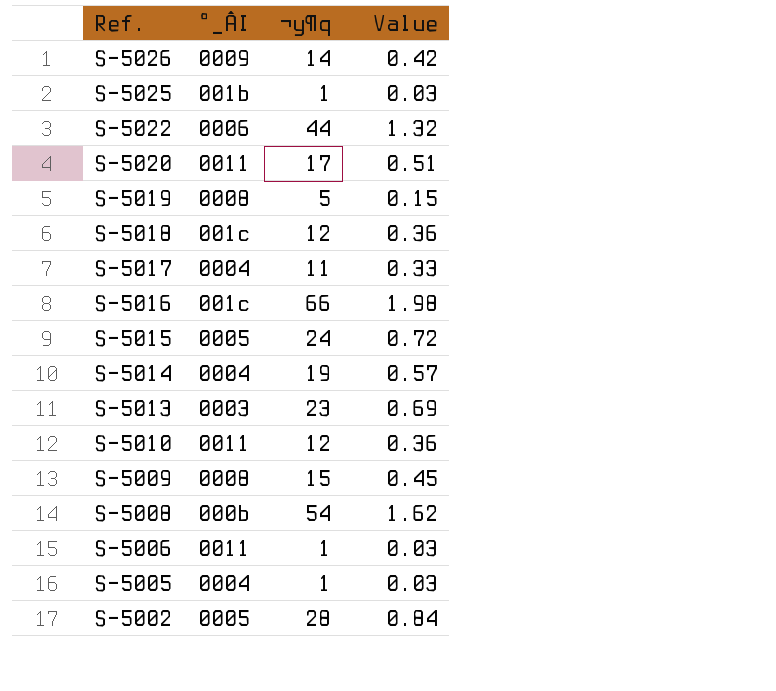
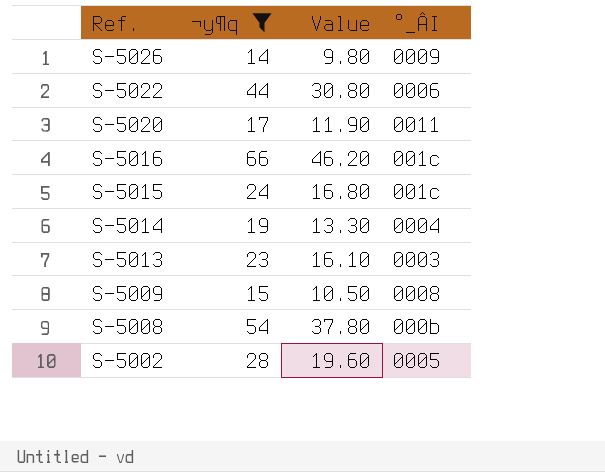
filter: none -> ¬y¶q >= 14
column Value | formula: [¬y¶q] * 0.03 -> [¬y¶q] * 0.7
column °_ÂI | position: 2 -> 4
S-5015 | °_ÂI: 0005 -> 001c

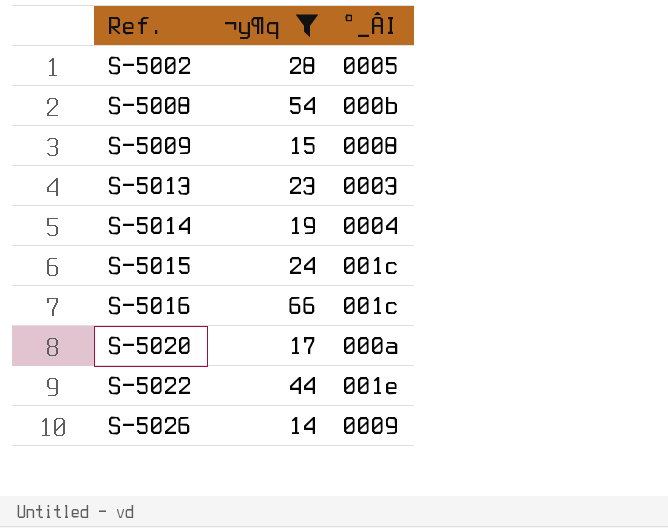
row order: Ref. descending -> Ref. ascending
column Value | formula: [¬y¶q] * 0.7 -> none
S-5020 | °_ÂI: 0011 -> 000a
S-5022 | °_ÂI: 0006 -> 001e

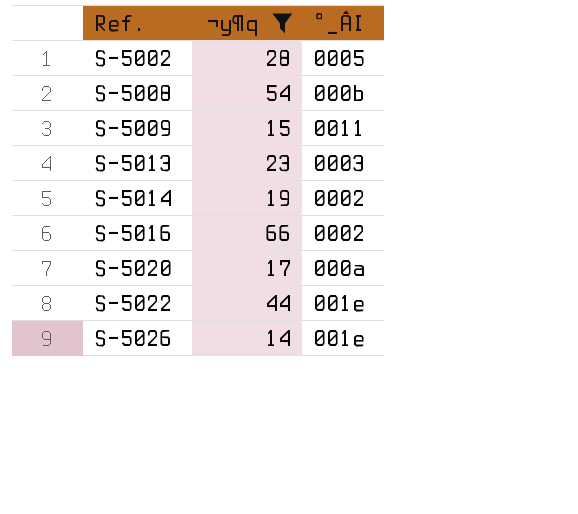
row S-5015: 24 | 001c -> none
S-5009 | °_ÂI: 0008 -> 0011
S-5014 | °_ÂI: 0004 -> 0002
S-5016 | °_ÂI: 001c -> 0002
S-5026 | °_ÂI: 0009 -> 001e

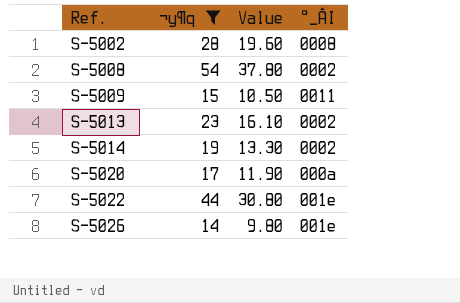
column Value | formula: none -> [¬y¶q] * 0.7
row S-5016: 66 | 0002 -> none
S-5002 | °_ÂI: 0005 -> 0008
S-5008 | °_ÂI: 000b -> 0002
S-5013 | °_ÂI: 0003 -> 0002

